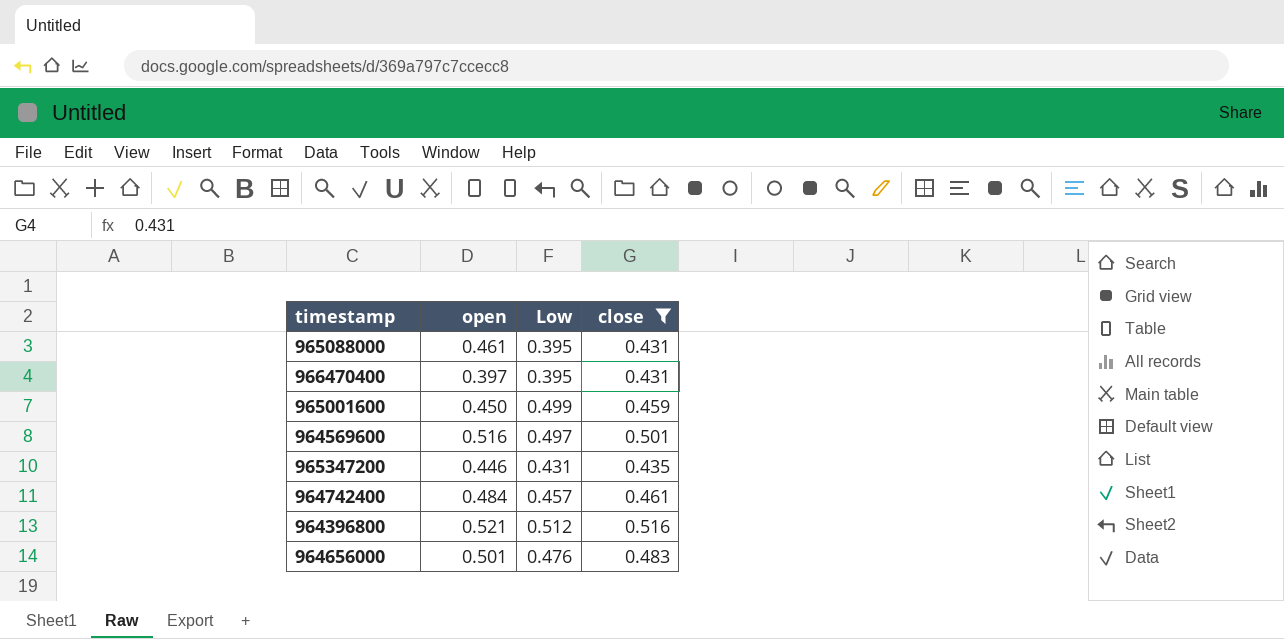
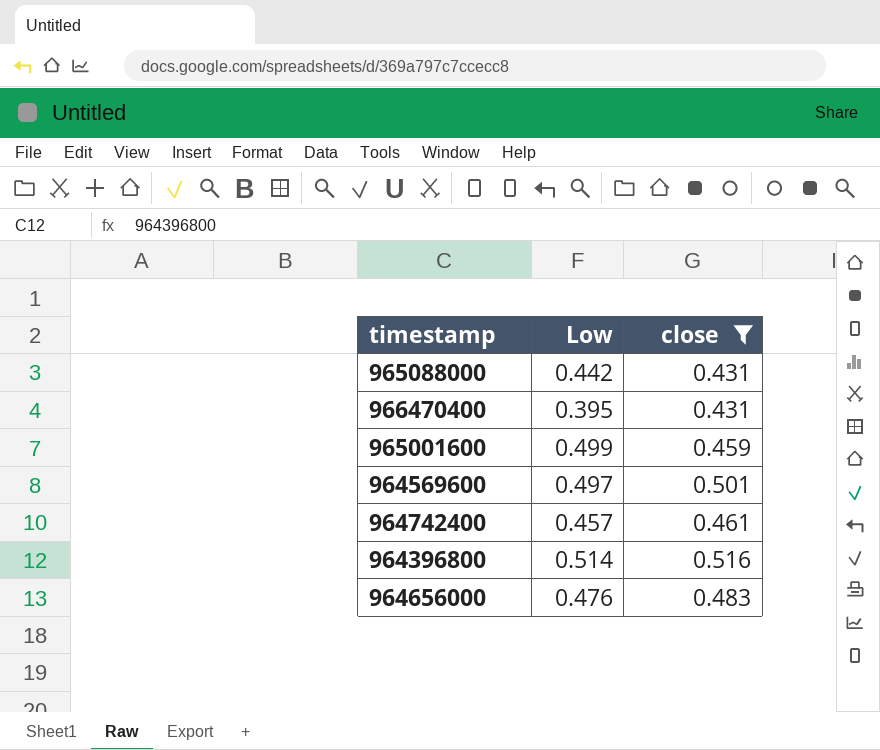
column open | position: 2 -> none
row 965347200: 0.446 | 0.431 | 0.435 -> none
965088000 | Low: 0.395 -> 0.442
964396800 | Low: 0.512 -> 0.514

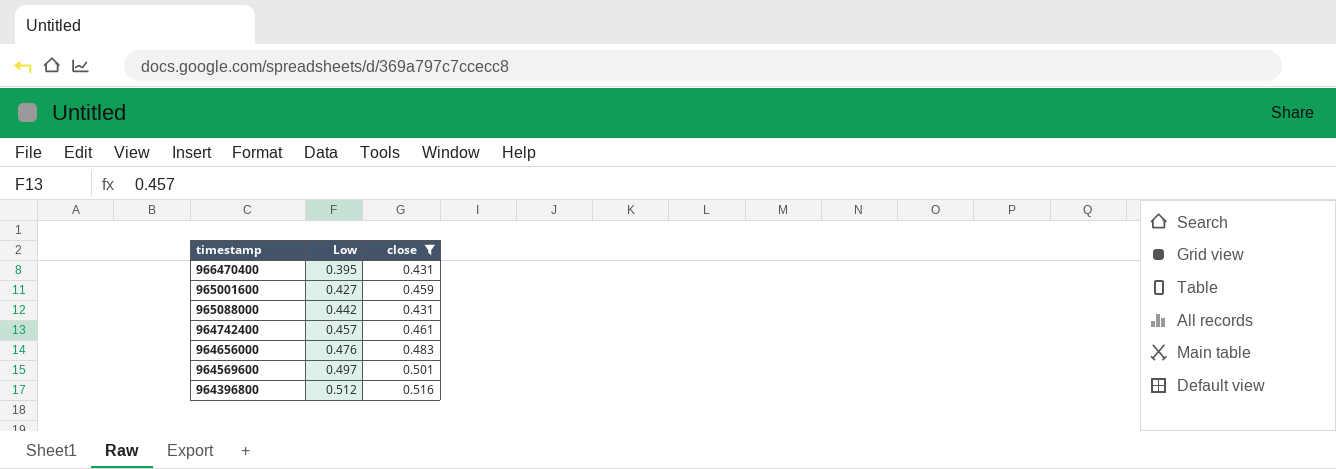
row order: none -> Low ascending
965001600 | Low: 0.499 -> 0.427
964396800 | Low: 0.514 -> 0.512

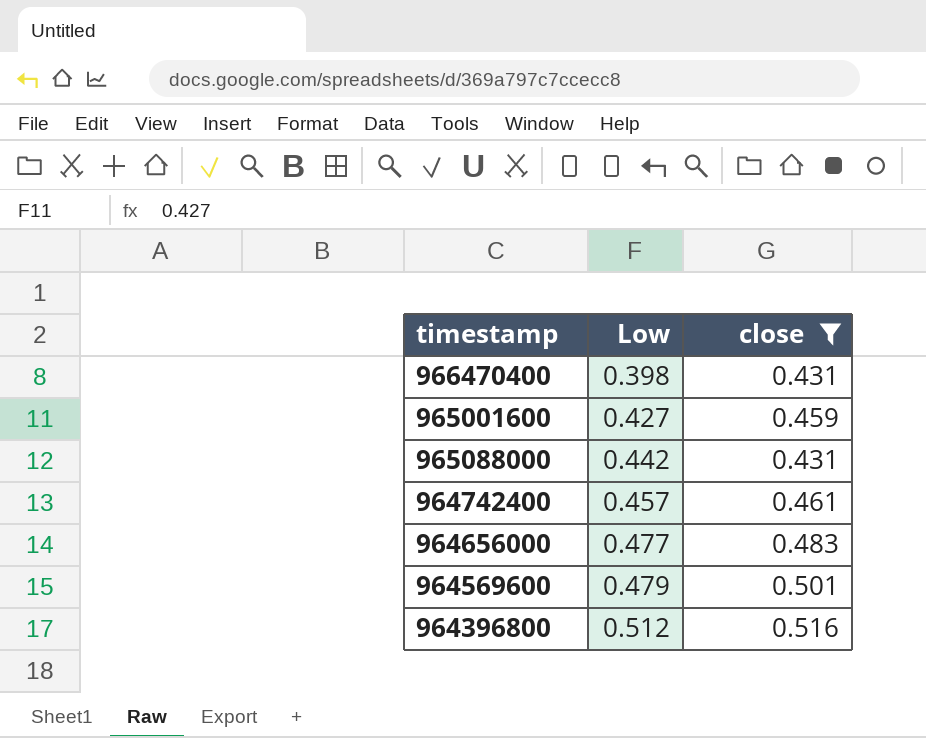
966470400 | Low: 0.395 -> 0.398
964656000 | Low: 0.476 -> 0.477
964569600 | Low: 0.497 -> 0.479

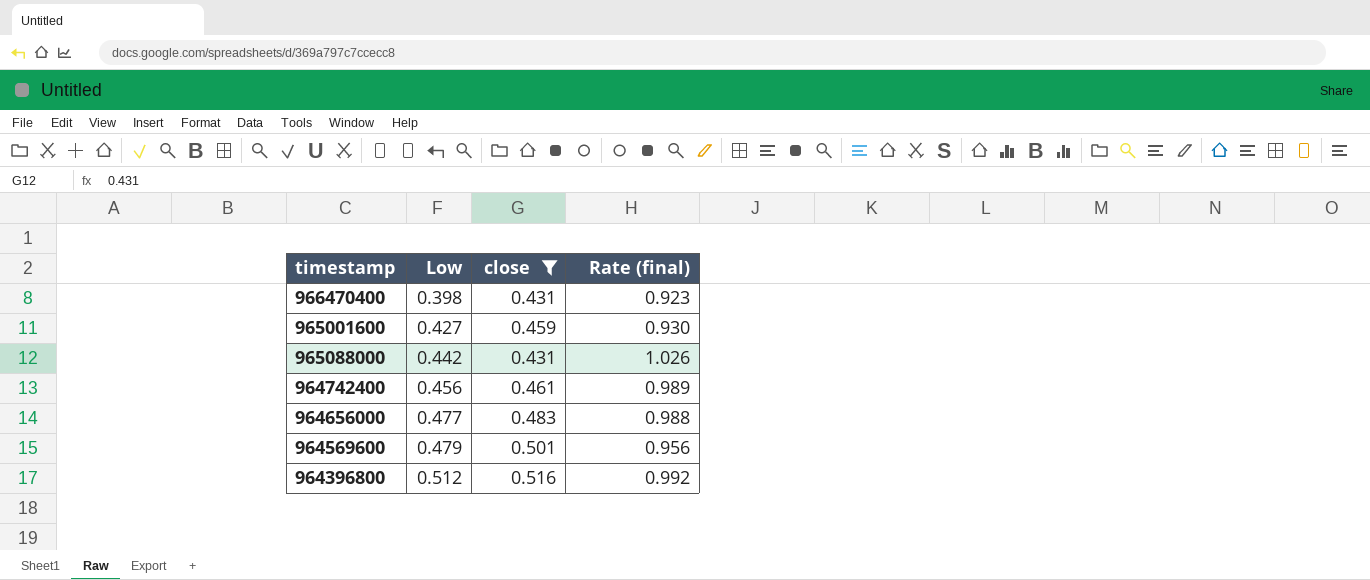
column Rate (final) | formula: none -> [Low] / [close]
964742400 | Low: 0.457 -> 0.456

